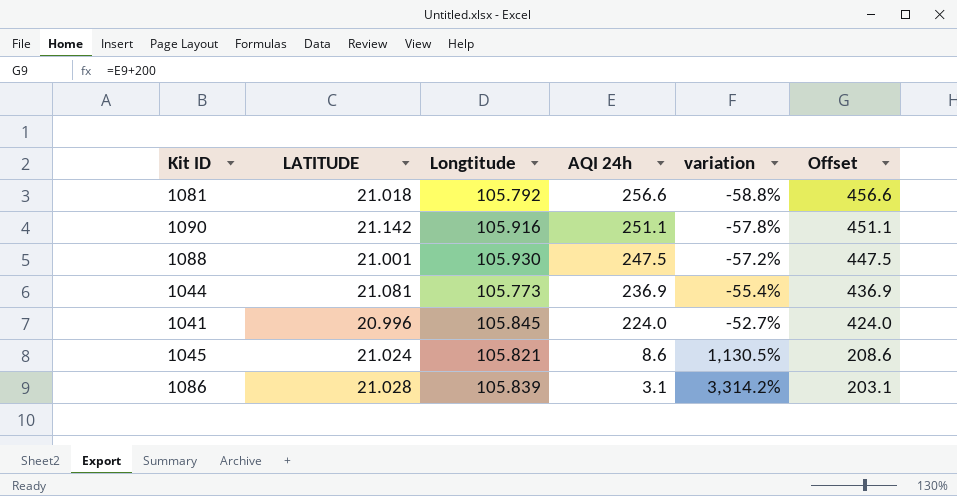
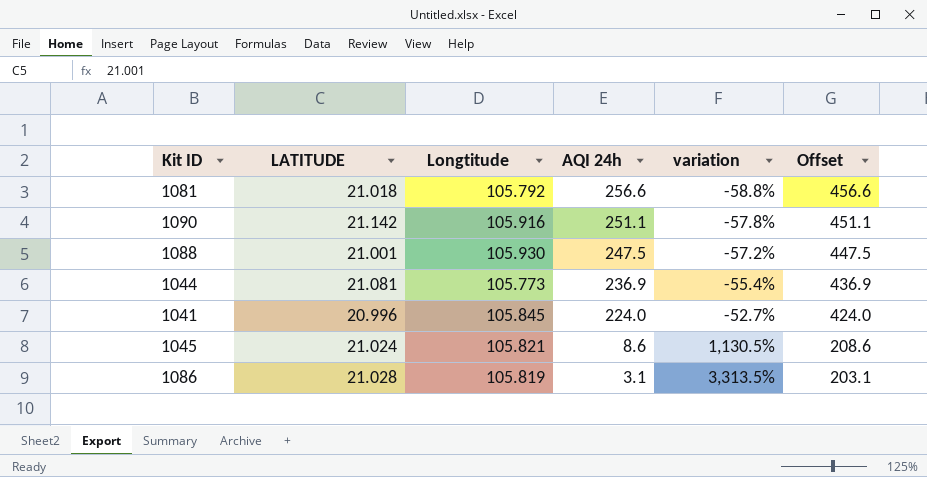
1086 | Longtitude: 105.839 -> 105.819
1086 | variation: 3,314.2% -> 3,313.5%

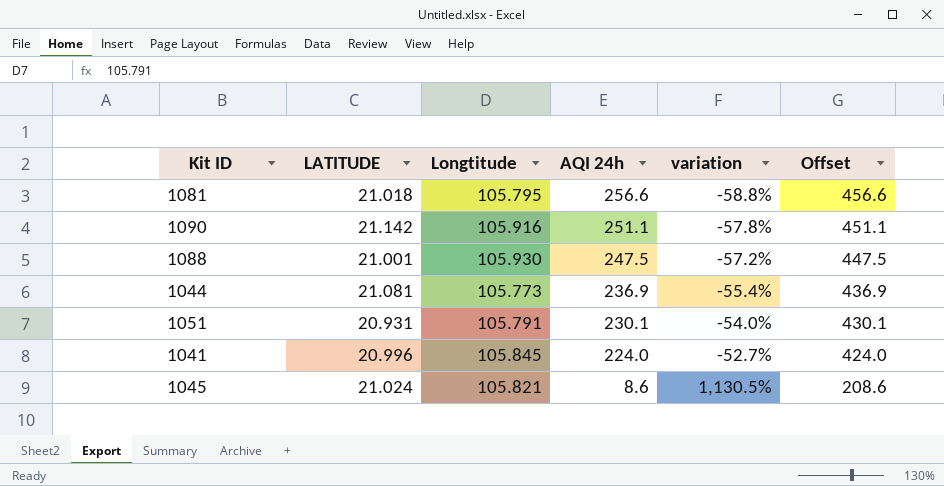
row 1086: 21.028 | 105.819 | 3.1 | 3,313.5% | 203.1 -> none
1081 | Longtitude: 105.792 -> 105.795
row 1051: none -> 20.931 | 105.791 | 230.1 | -54.0% | 430.1

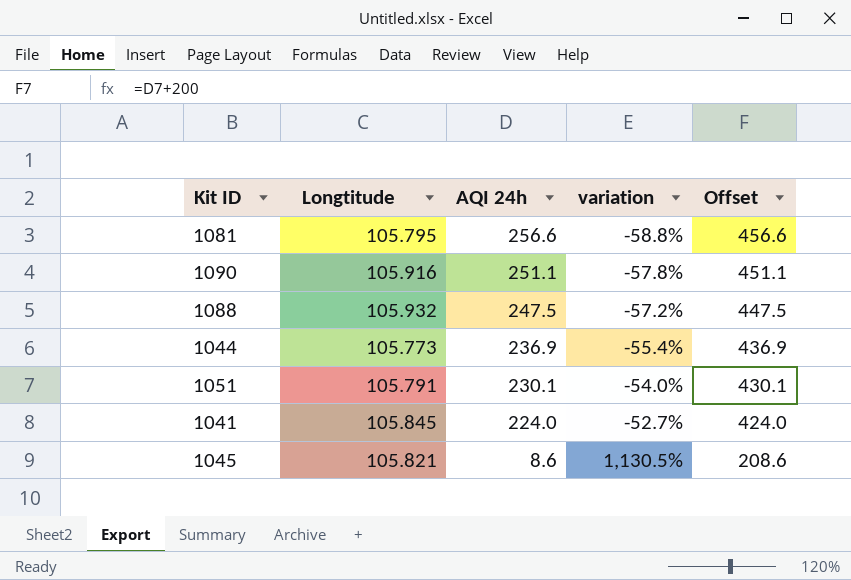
column LATITUDE | position: 2 -> none
1088 | Longtitude: 105.930 -> 105.932

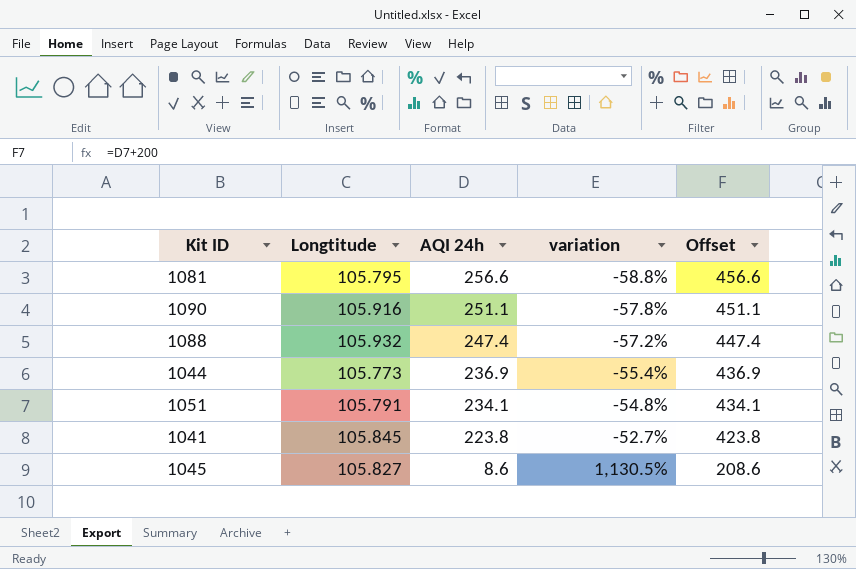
1088 | AQI 24h: 247.5 -> 247.4
1088 | Offset: 447.5 -> 447.4
1051 | AQI 24h: 230.1 -> 234.1
1051 | variation: -54.0% -> -54.8%
1051 | Offset: 430.1 -> 434.1
1041 | AQI 24h: 224.0 -> 223.8
1041 | Offset: 424.0 -> 423.8
1045 | Longtitude: 105.821 -> 105.827

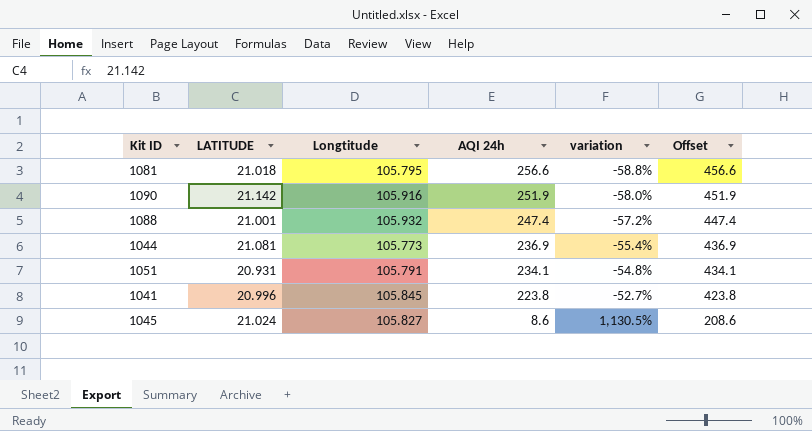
column LATITUDE | position: none -> 2
1090 | AQI 24h: 251.1 -> 251.9
1090 | variation: -57.8% -> -58.0%
1090 | Offset: 451.1 -> 451.9

